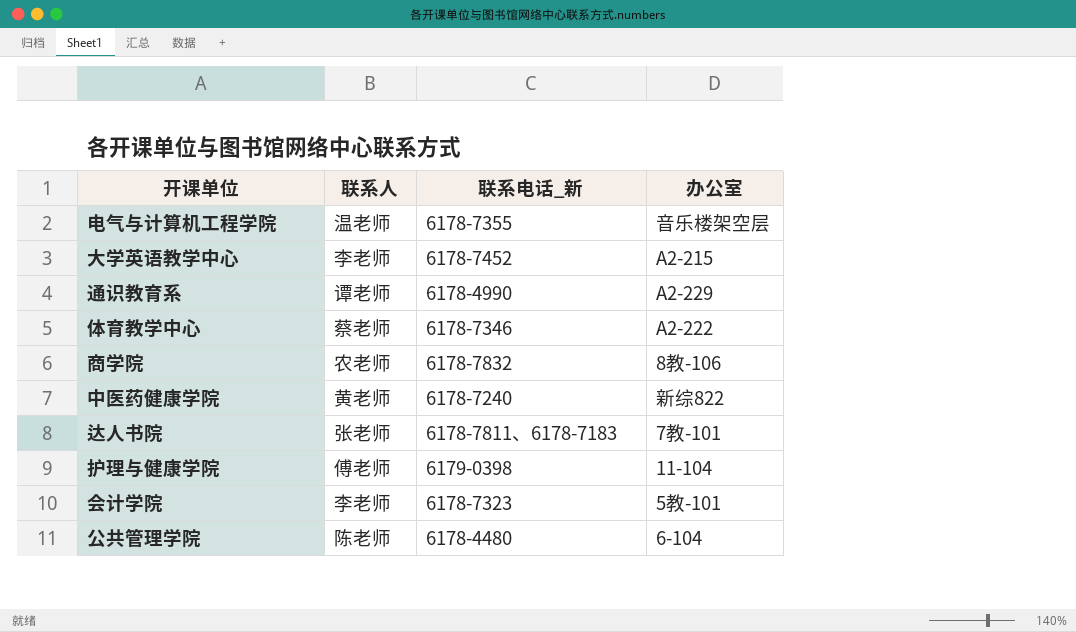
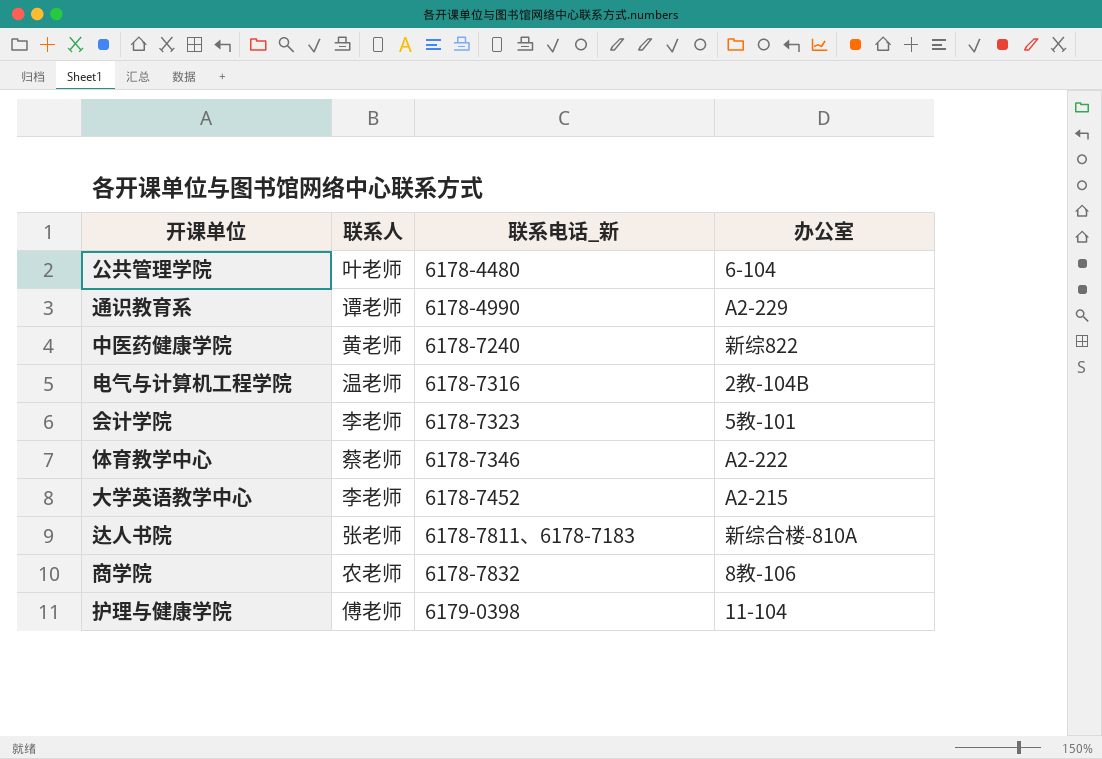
row order: none -> 联系电话_新 ascending
公共管理学院 | 联系人: 陈老师 -> 叶老师
电气与计算机工程学院 | 联系电话_新: 6178-7355 -> 6178-7316
电气与计算机工程学院 | 办公室: 音乐楼架空层 -> 2教-104B
达人书院 | 办公室: 7教-101 -> 新综合楼-810A

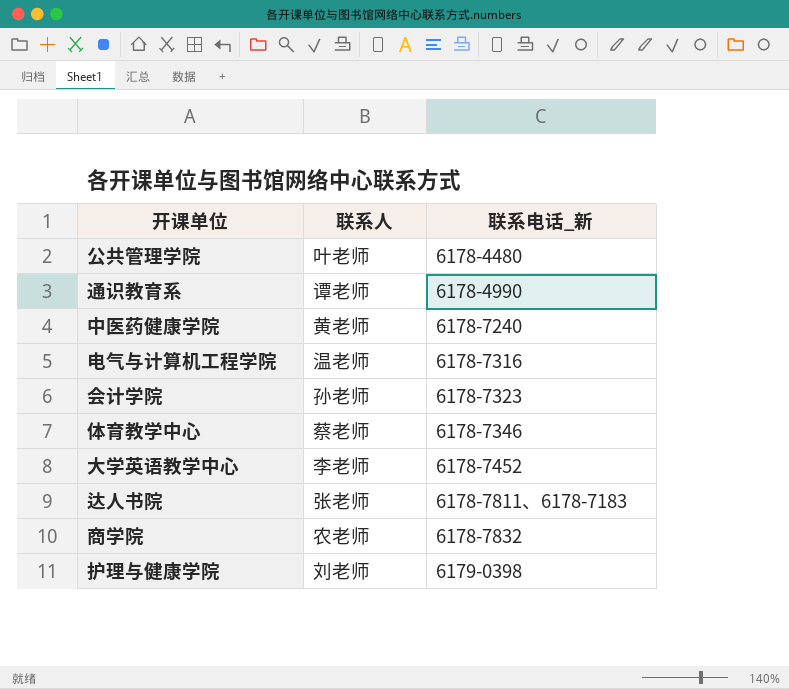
column 办公室 | position: 4 -> none
会计学院 | 联系人: 李老师 -> 孙老师
护理与健康学院 | 联系人: 傅老师 -> 刘老师

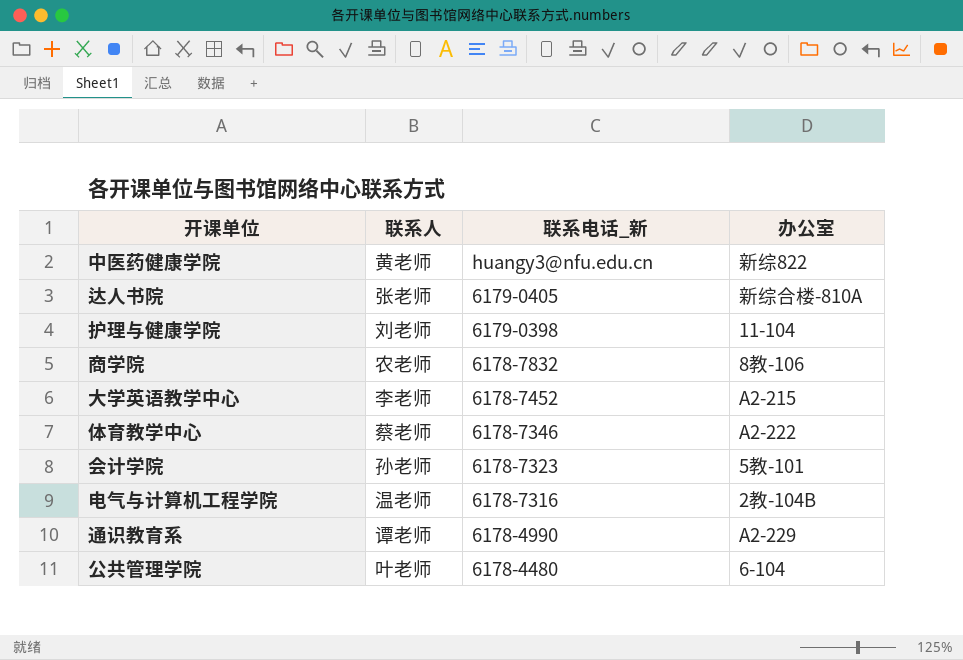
row order: 联系电话_新 ascending -> 联系电话_新 descending
column 办公室 | position: none -> 4
中医药健康学院 | 联系电话_新: 6178-7240 -> huangy3@nfu.edu.cn
达人书院 | 联系电话_新: 6178-7811、6178-7183 -> 6179-0405

